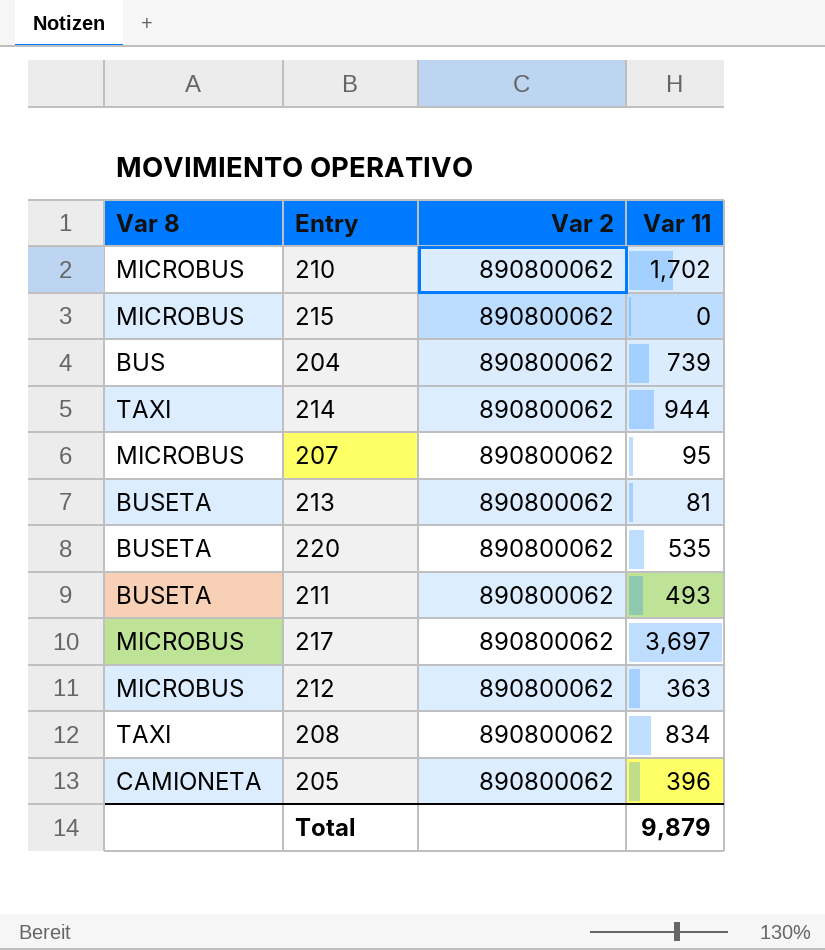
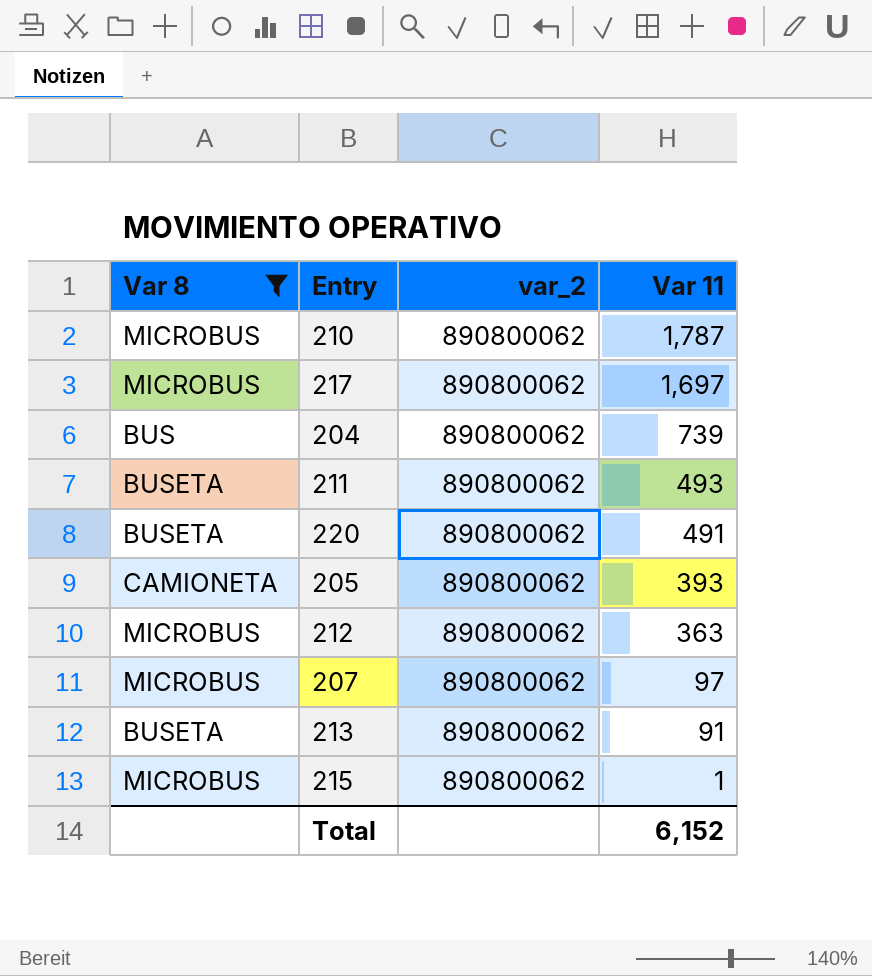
filter: none -> Var 8 != TAXI
row order: none -> Var 11 descending
column name: Var 2 -> var_2
210 | Var 11: 1,702 -> 1,787
217 | Var 11: 3,697 -> 1,697
220 | Var 11: 535 -> 491
205 | Var 11: 396 -> 393
207 | Var 11: 95 -> 97
213 | Var 11: 81 -> 91
215 | Var 11: 0 -> 1
Total | Var 11: 9,879 -> 6,152

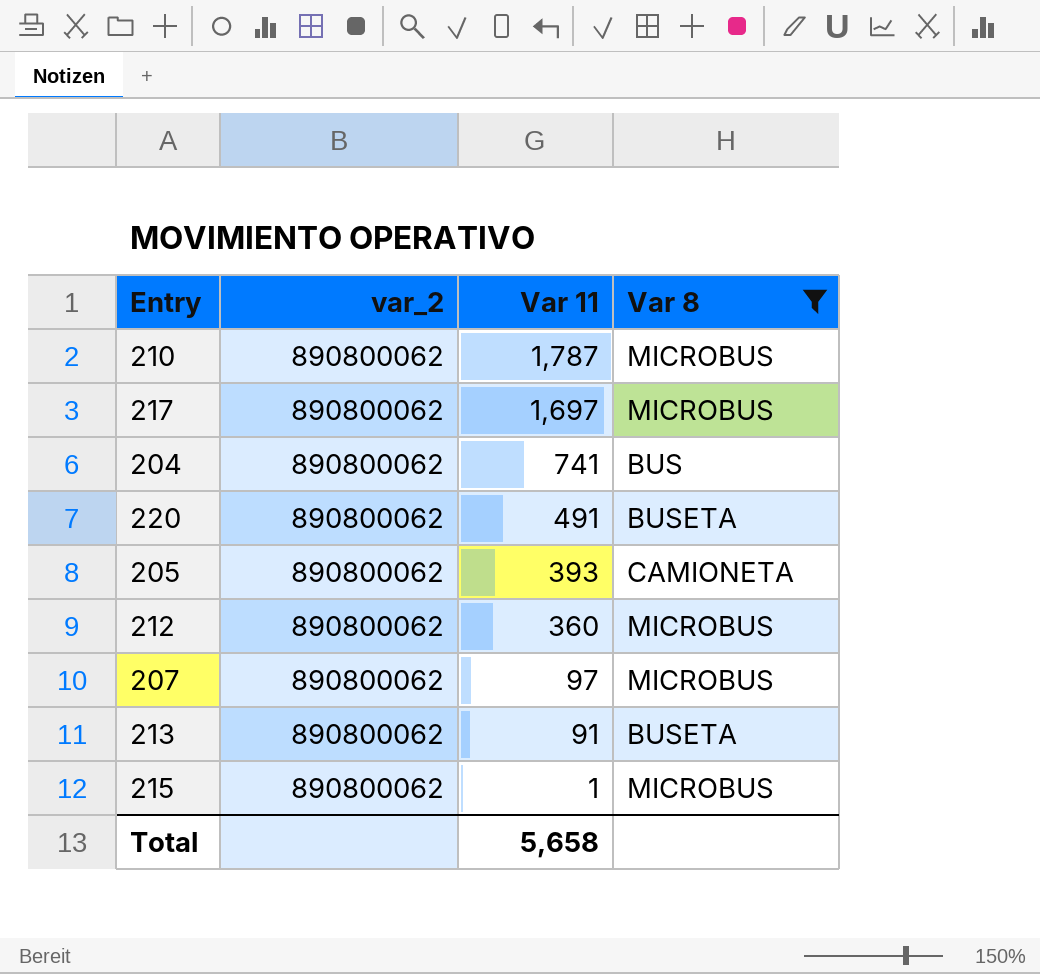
column Var 8 | position: 1 -> 4
row 211: BUSETA | 890800062 | 493 -> none
204 | Var 11: 739 -> 741
212 | Var 11: 363 -> 360
Total | Var 11: 6,152 -> 5,658

